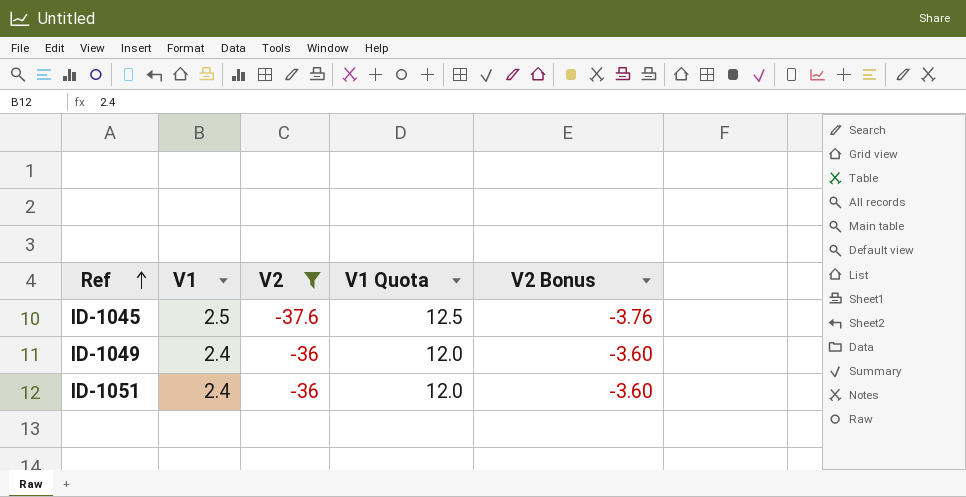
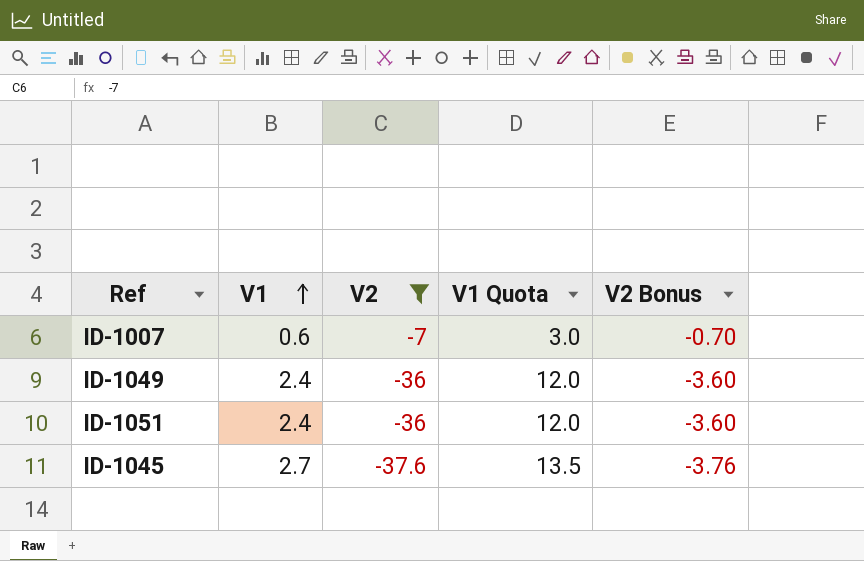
row order: Ref ascending -> V1 ascending
row ID-1007: none -> 0.6 | -7 | 3.0 | -0.70
ID-1045 | V1: 2.5 -> 2.7
ID-1045 | V1 Quota: 12.5 -> 13.5

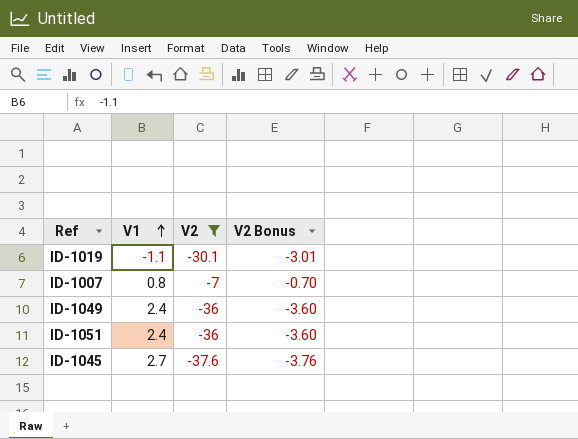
column V1 Quota | formula: [V1] * 5 -> none
row ID-1019: none -> -1.1 | -30.1 | -3.01
ID-1007 | V1: 0.6 -> 0.8

